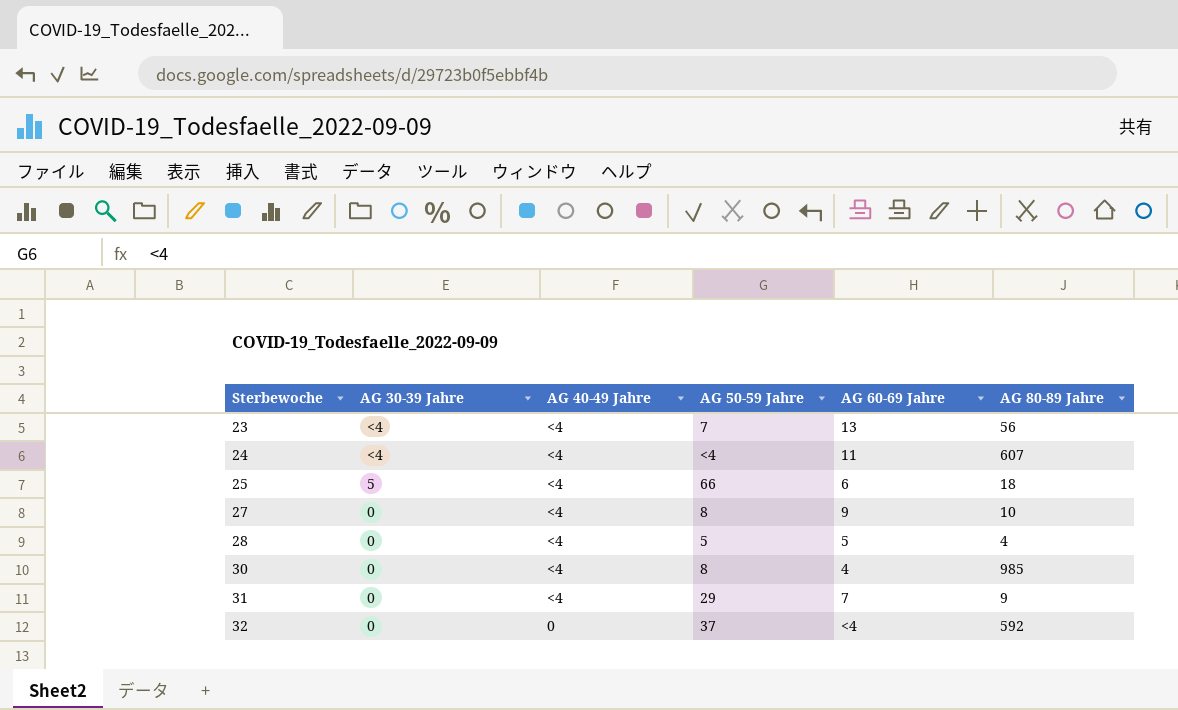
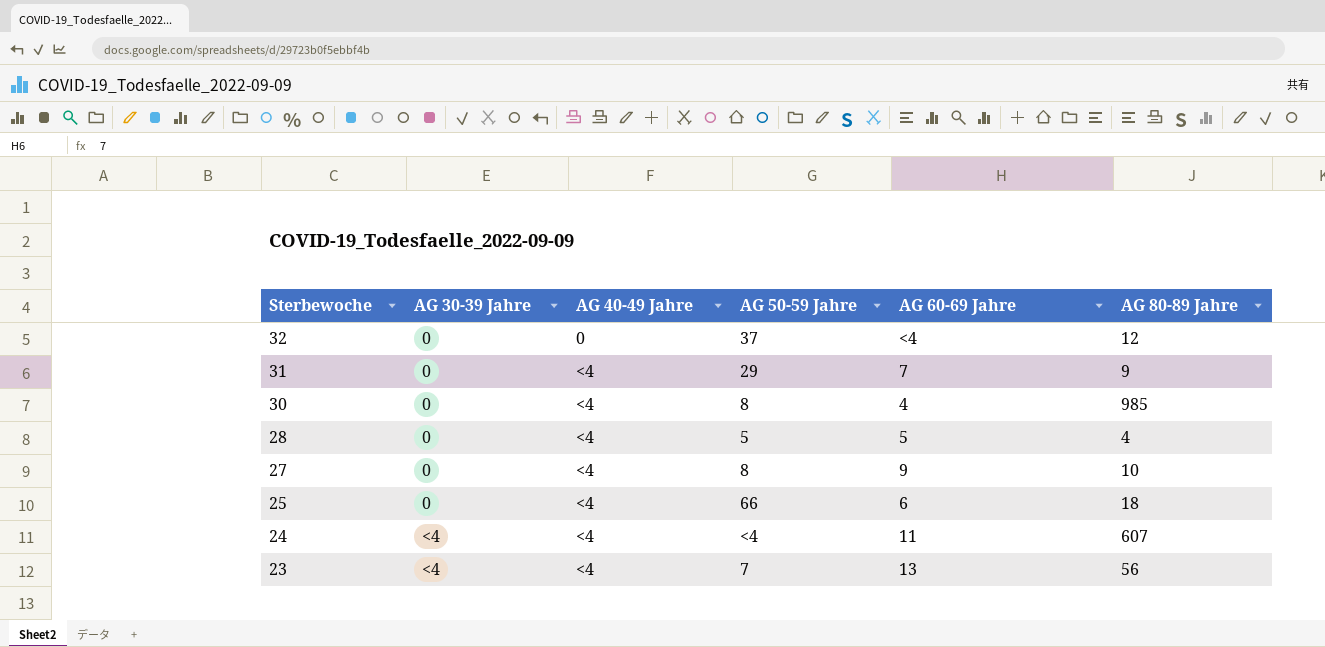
row order: Sterbewoche ascending -> Sterbewoche descending
32 | AG 80-89 Jahre: 592 -> 12
25 | AG 30-39 Jahre: 5 -> 0

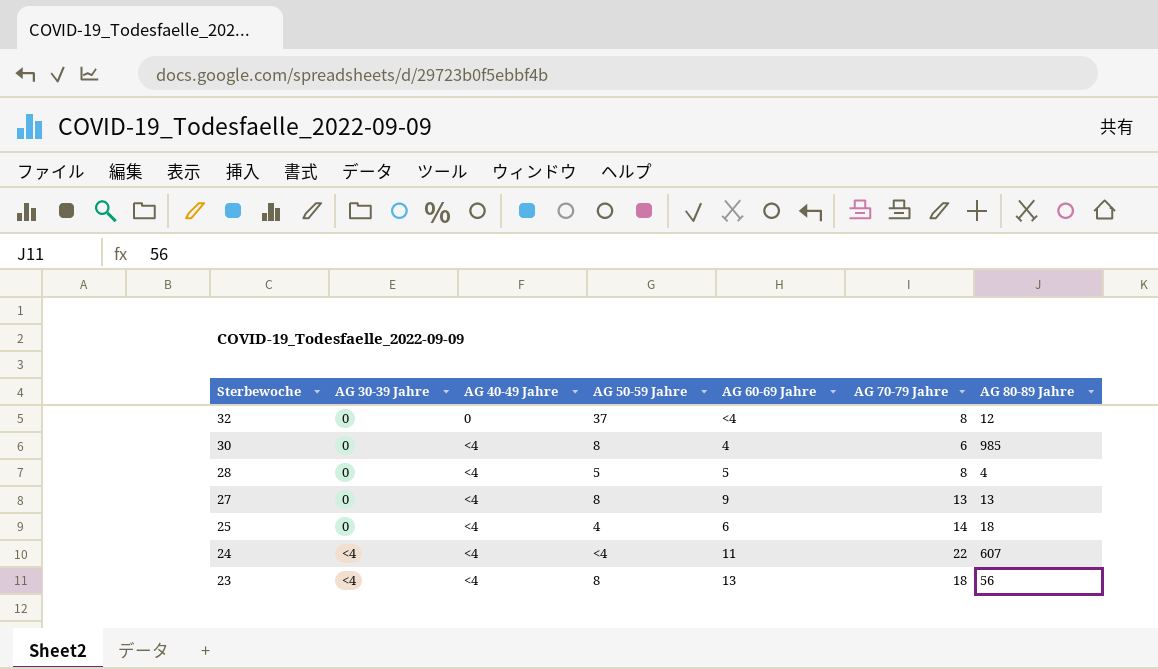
column AG 70-79 Jahre | position: none -> 6
row 31: 0 | <4 | 29 | 7 | 9 -> none
27 | AG 80-89 Jahre: 10 -> 13
25 | AG 50-59 Jahre: 66 -> 4
23 | AG 50-59 Jahre: 7 -> 8

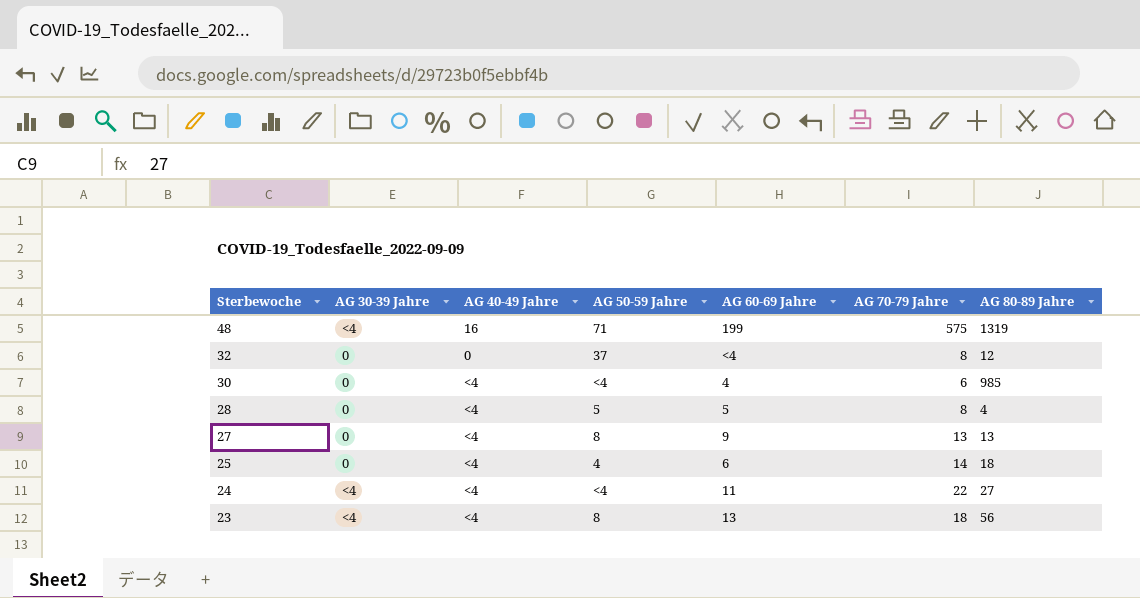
row 48: none -> <4 | 16 | 71 | 199 | 575 | 1319
30 | AG 50-59 Jahre: 8 -> <4
24 | AG 80-89 Jahre: 607 -> 27

